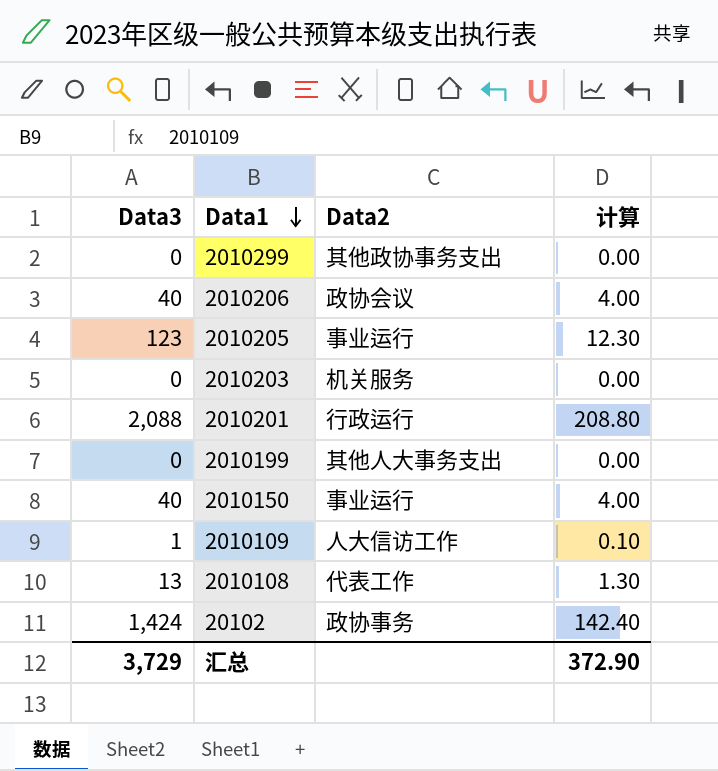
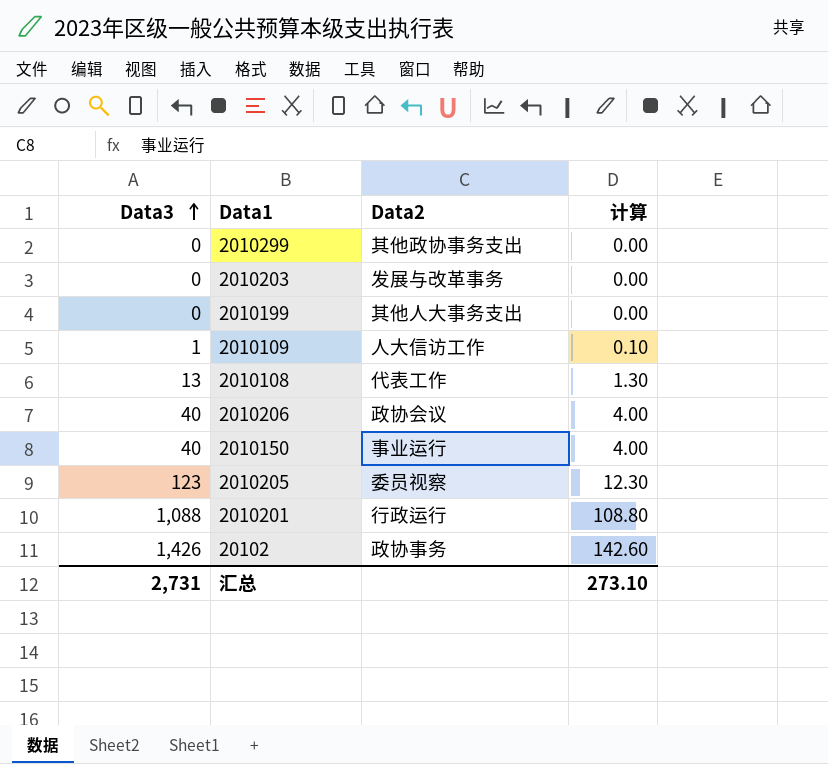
row order: Data1 descending -> Data3 ascending
2010203 | Data2: 机关服务 -> 发展与改革事务
2010205 | Data2: 事业运行 -> 委员视察
2010201 | Data3: 2,088 -> 1,088
2010201 | 计算: 208.80 -> 108.80
20102 | Data3: 1,424 -> 1,426
20102 | 计算: 142.40 -> 142.60
汇总 | Data3: 3,729 -> 2,731
汇总 | 计算: 372.90 -> 273.10

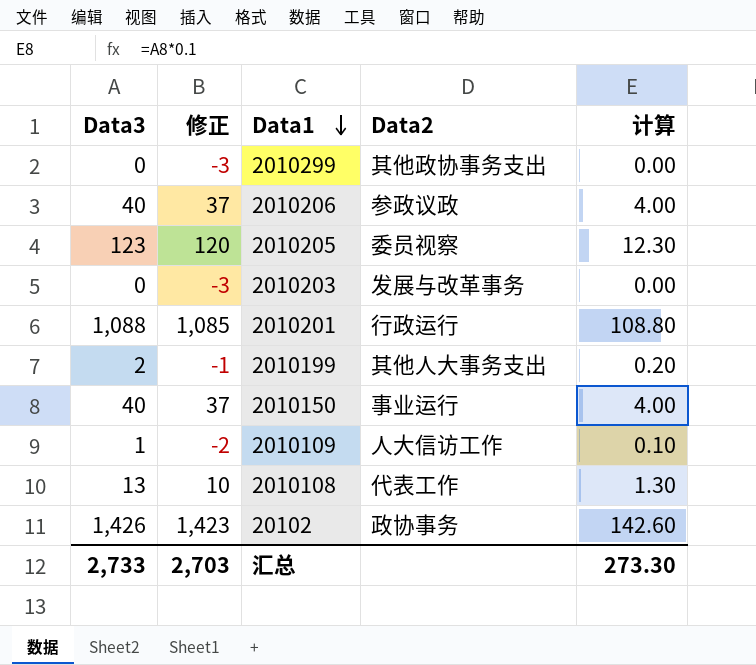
row order: Data3 ascending -> Data1 descending
column 修正 | formula: none -> [Data3] - 3
2010206 | Data2: 政协会议 -> 参政议政
2010199 | Data3: 0 -> 2
2010199 | 计算: 0.00 -> 0.20
汇总 | Data3: 2,731 -> 2,733
汇总 | 计算: 273.10 -> 273.30

